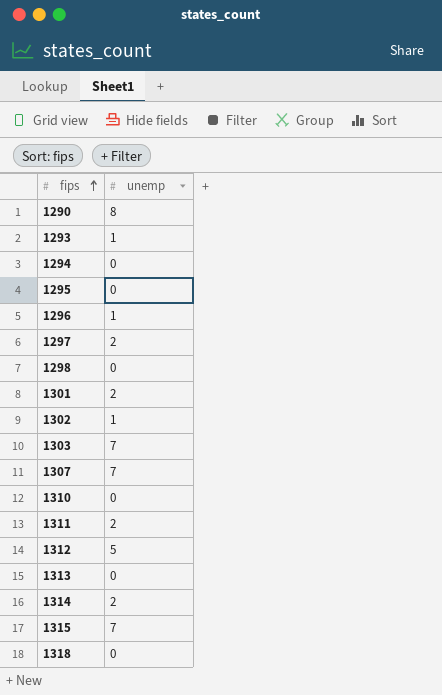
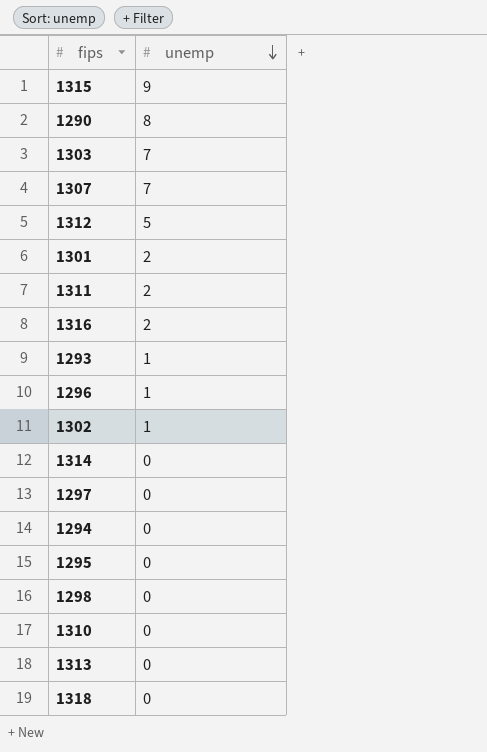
row order: fips ascending -> unemp descending
1315 | unemp: 7 -> 9
row 1316: none -> 2
1314 | unemp: 2 -> 0
1297 | unemp: 2 -> 0

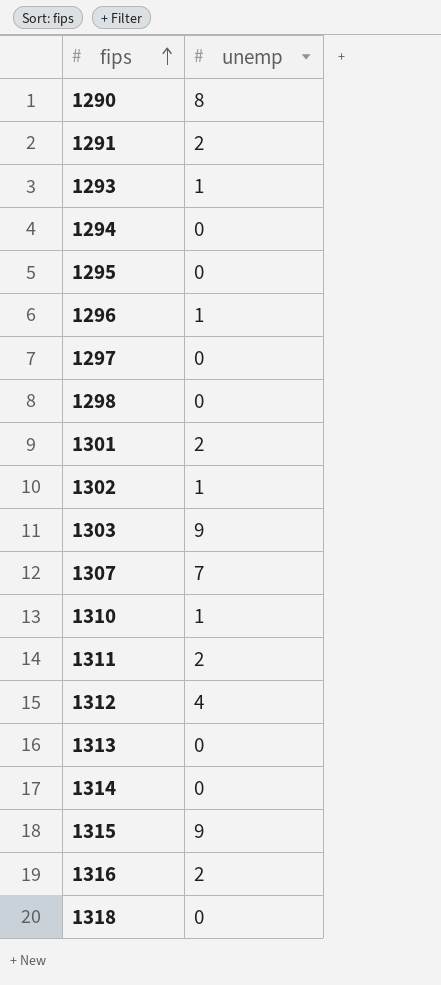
row order: unemp descending -> fips ascending
row 1291: none -> 2
1303 | unemp: 7 -> 9
1310 | unemp: 0 -> 1
1312 | unemp: 5 -> 4

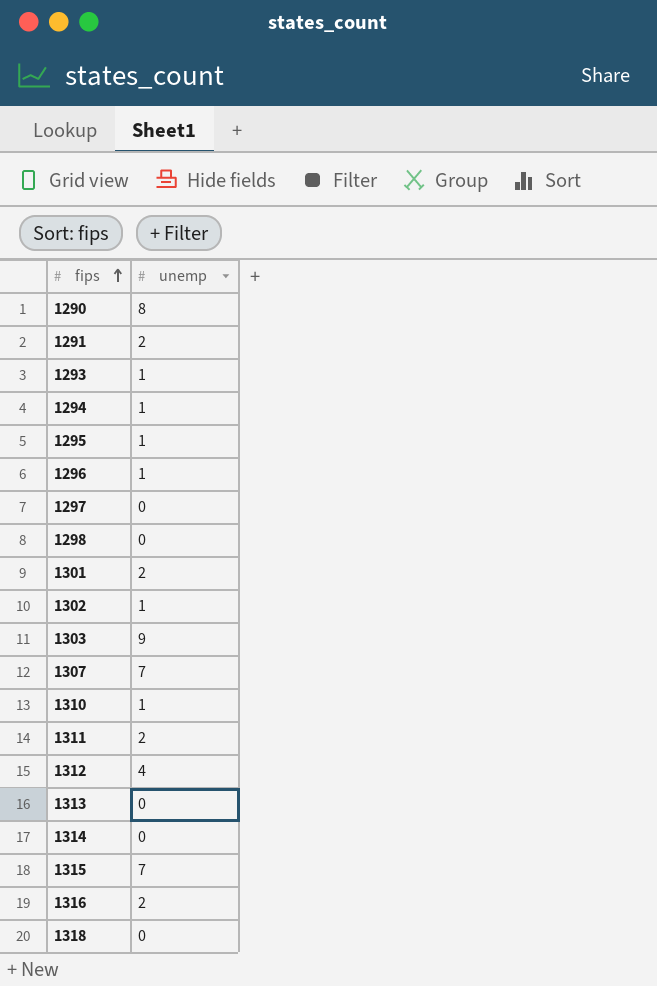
1294 | unemp: 0 -> 1
1295 | unemp: 0 -> 1
1315 | unemp: 9 -> 7

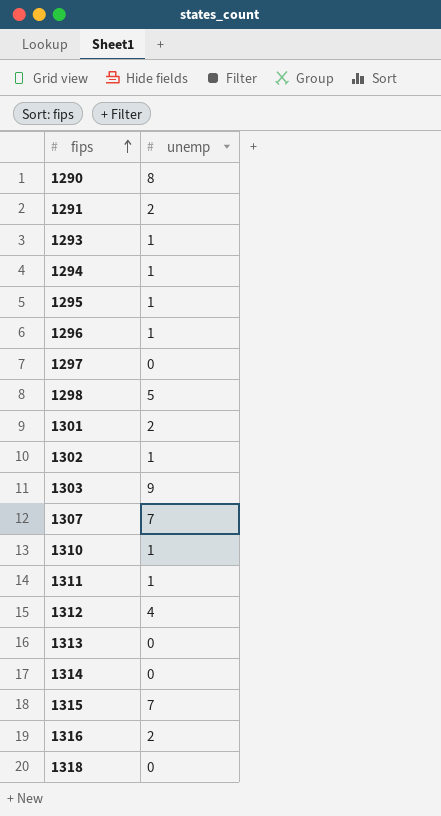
1298 | unemp: 0 -> 5
1311 | unemp: 2 -> 1

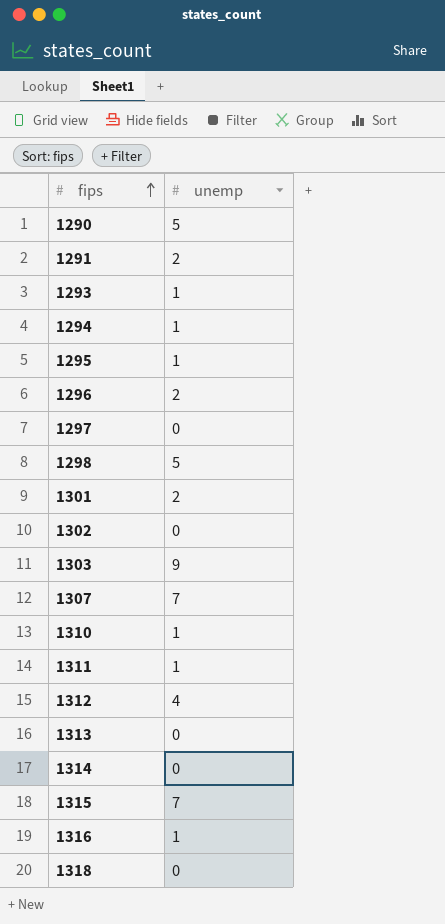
1290 | unemp: 8 -> 5
1296 | unemp: 1 -> 2
1302 | unemp: 1 -> 0
1316 | unemp: 2 -> 1

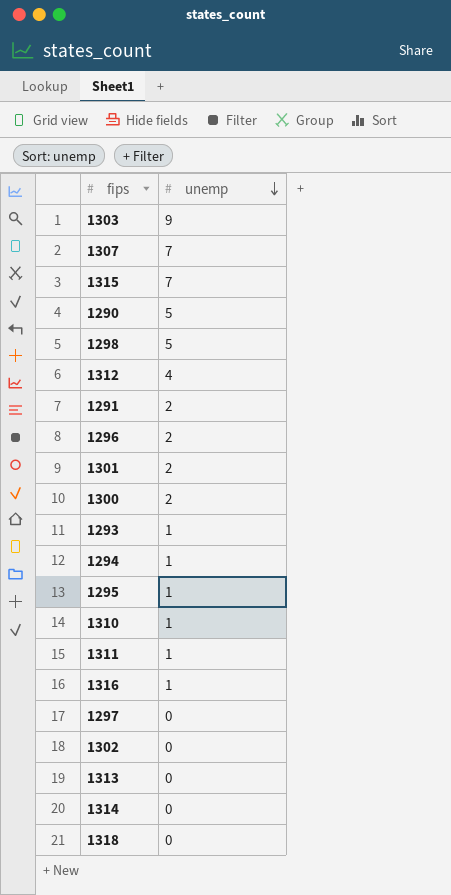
row order: fips ascending -> unemp descending
row 1300: none -> 2

